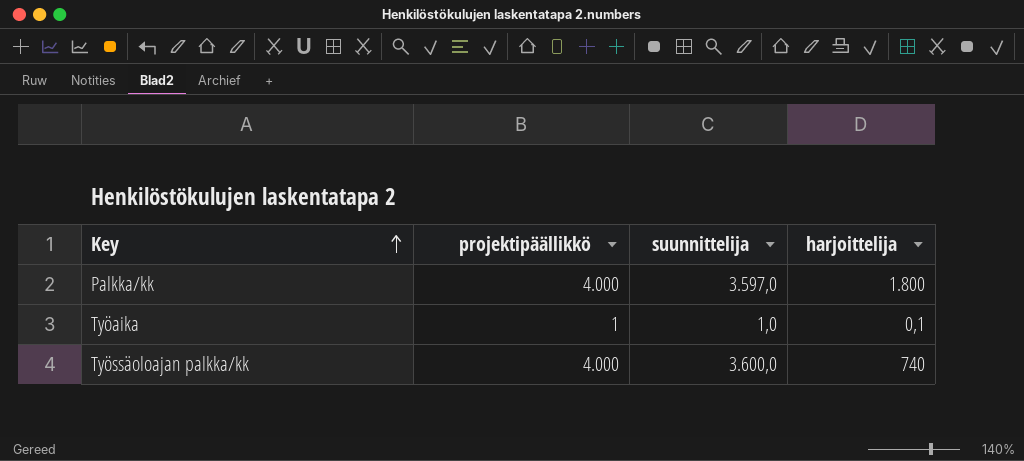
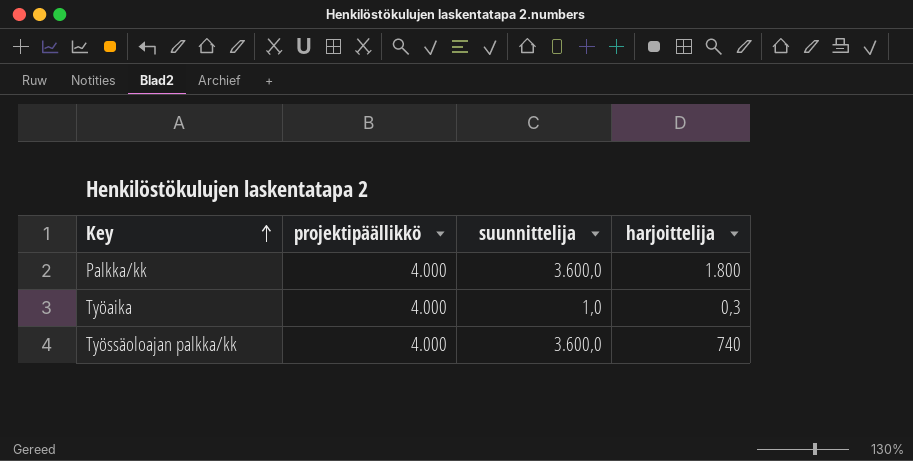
Palkka/kk | suunnittelija: 3.597,0 -> 3.600,0
Työaika | projektipäällikkö: 1 -> 4.000
Työaika | harjoittelija: 0,1 -> 0,3

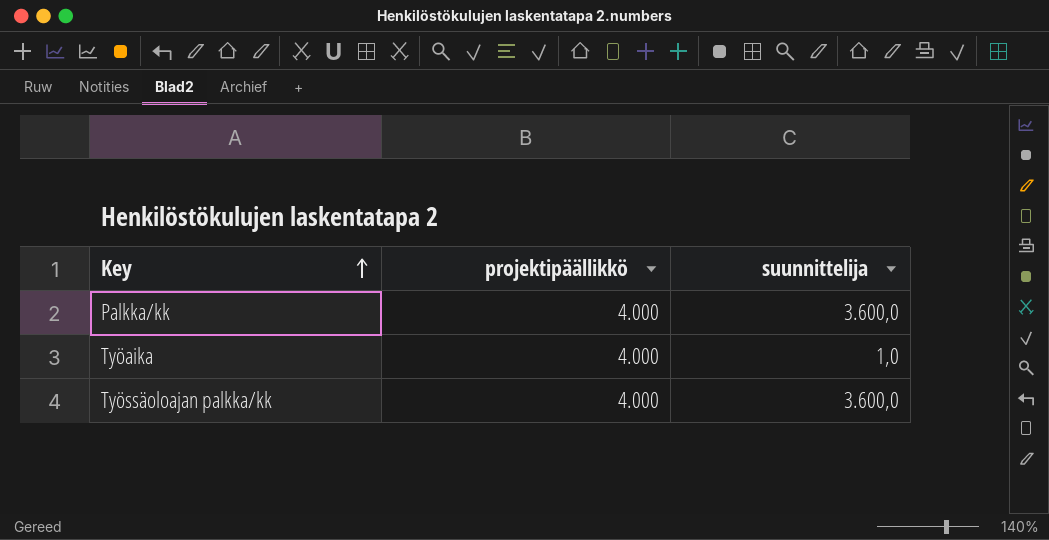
column harjoittelija | position: 4 -> none

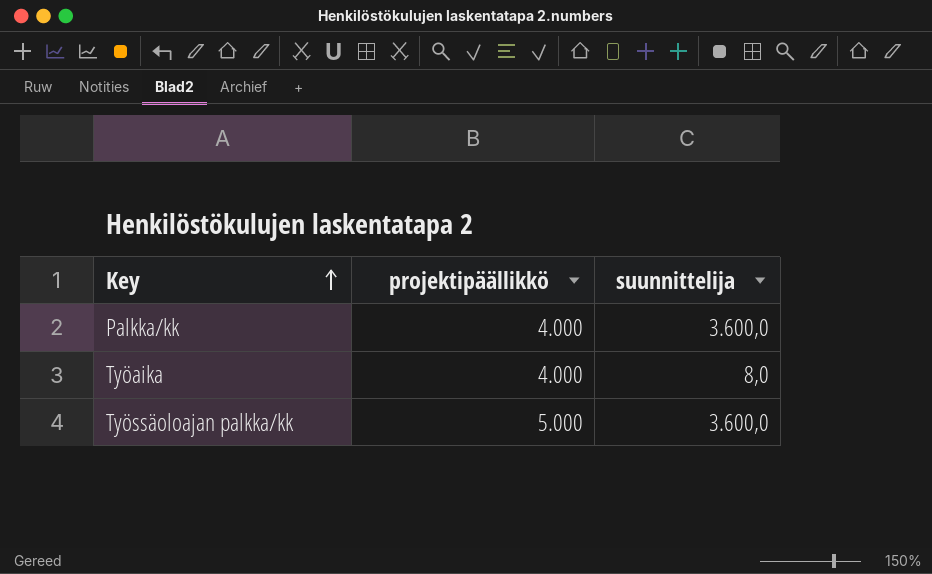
Työaika | suunnittelija: 1,0 -> 8,0
Työssäoloajan palkka/kk | projektipäällikkö: 4.000 -> 5.000

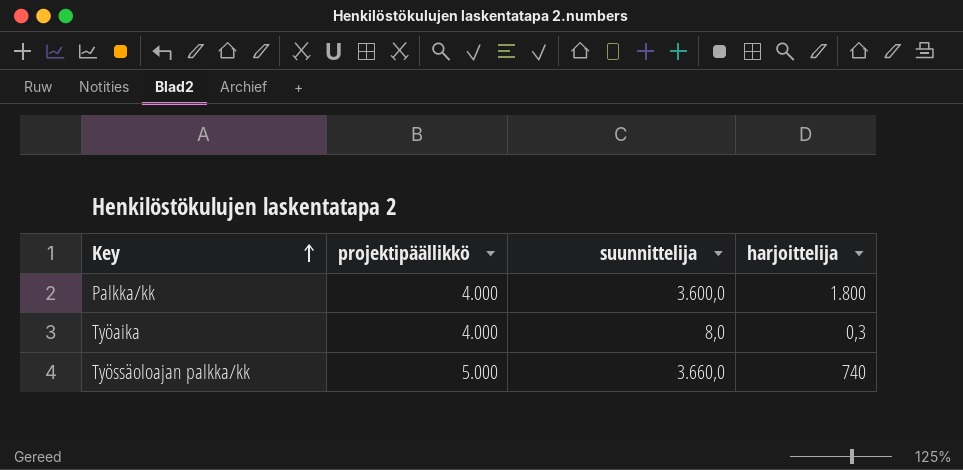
column harjoittelija | position: none -> 4
Työssäoloajan palkka/kk | suunnittelija: 3.600,0 -> 3.660,0

